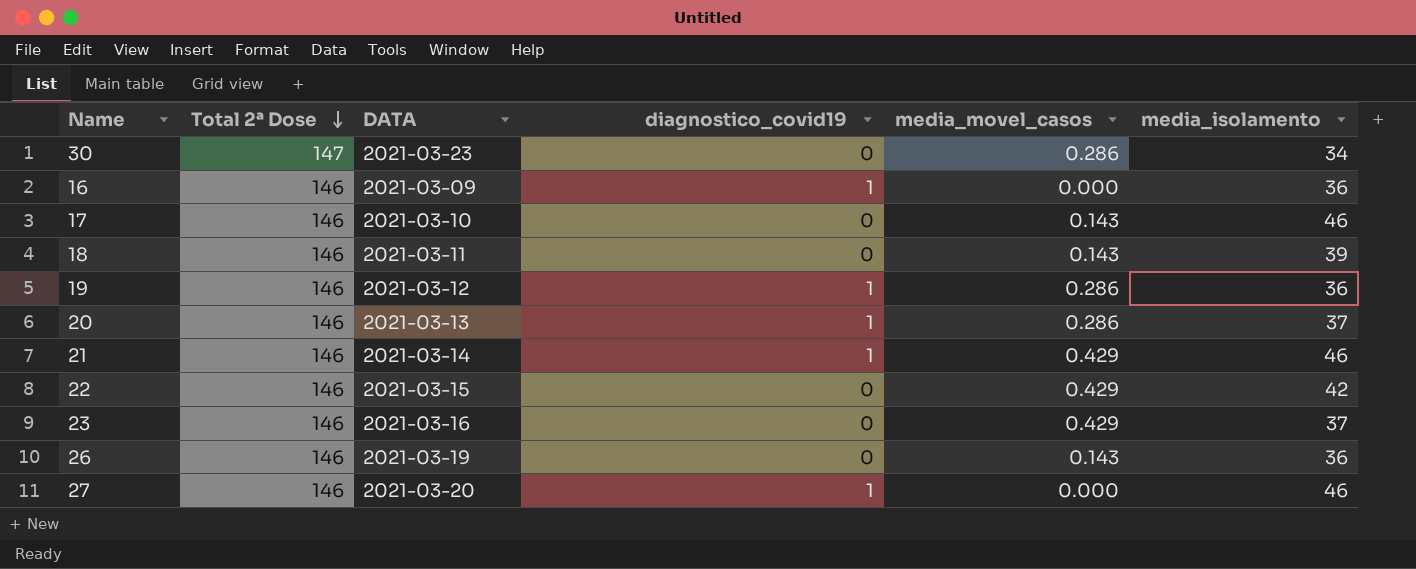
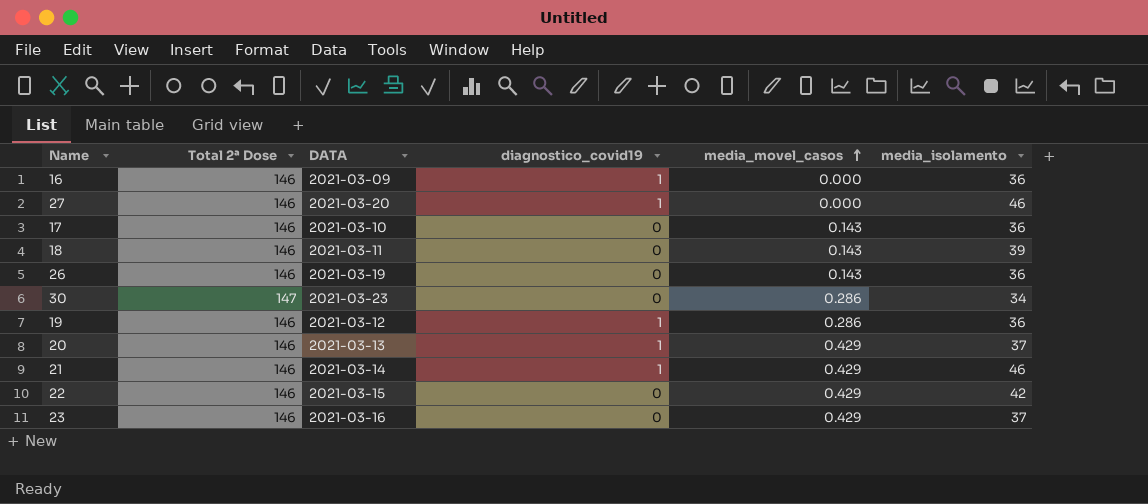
row order: Total 2ª Dose descending -> media_movel_casos ascending
17 | media_isolamento: 46 -> 36
20 | media_movel_casos: 0.286 -> 0.429

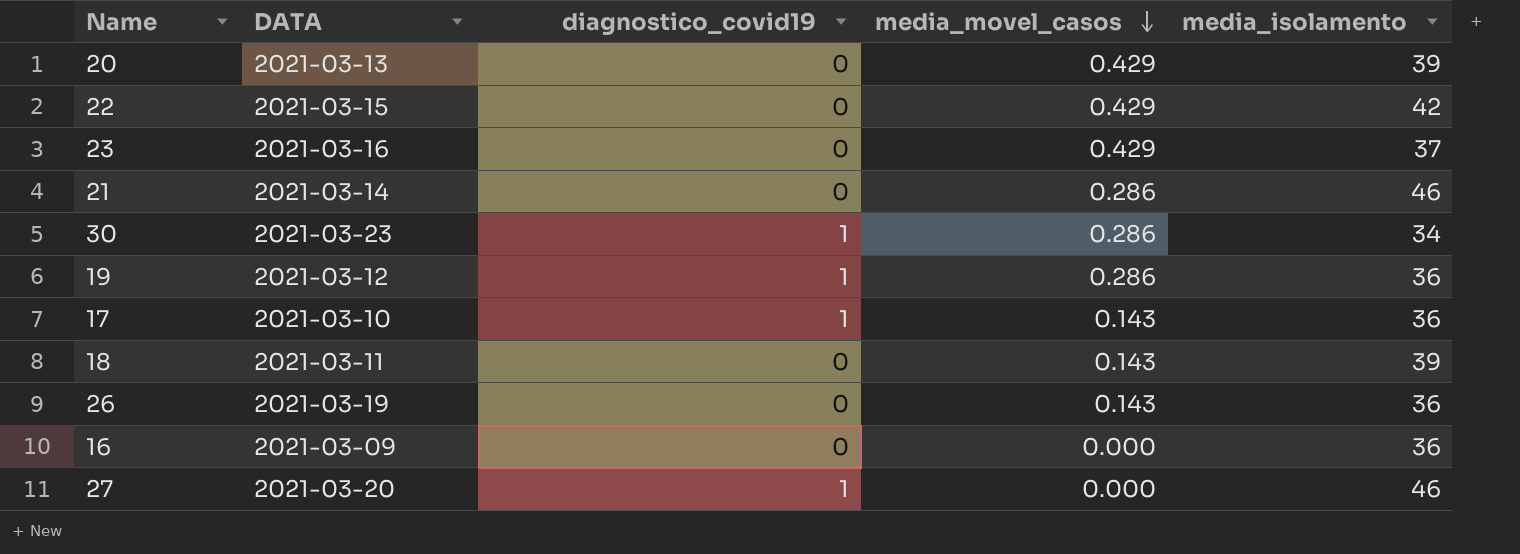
row order: media_movel_casos ascending -> media_movel_casos descending
column Total 2ª Dose | position: 2 -> none
20 | diagnostico_covid19: 1 -> 0
20 | media_isolamento: 37 -> 39
21 | diagnostico_covid19: 1 -> 0
21 | media_movel_casos: 0.429 -> 0.286
30 | diagnostico_covid19: 0 -> 1
17 | diagnostico_covid19: 0 -> 1
16 | diagnostico_covid19: 1 -> 0

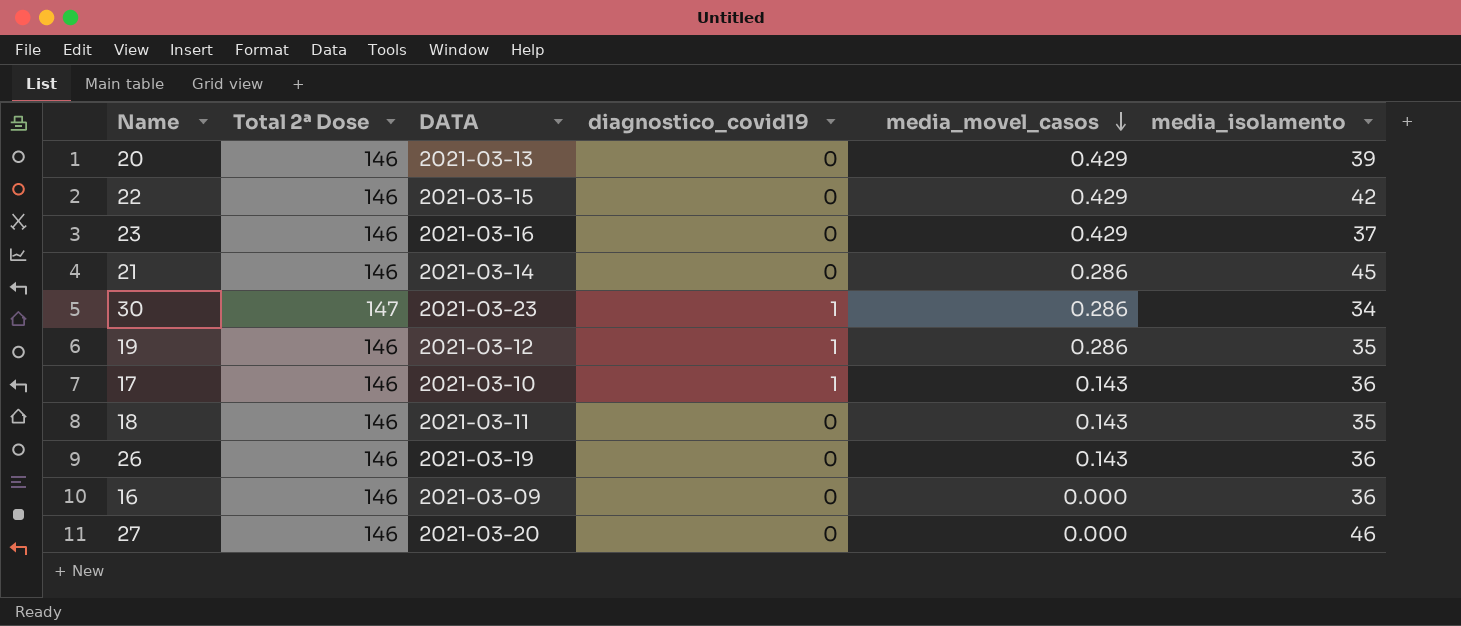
column Total 2ª Dose | position: none -> 2
21 | media_isolamento: 46 -> 45
19 | media_isolamento: 36 -> 35
18 | media_isolamento: 39 -> 35
27 | diagnostico_covid19: 1 -> 0

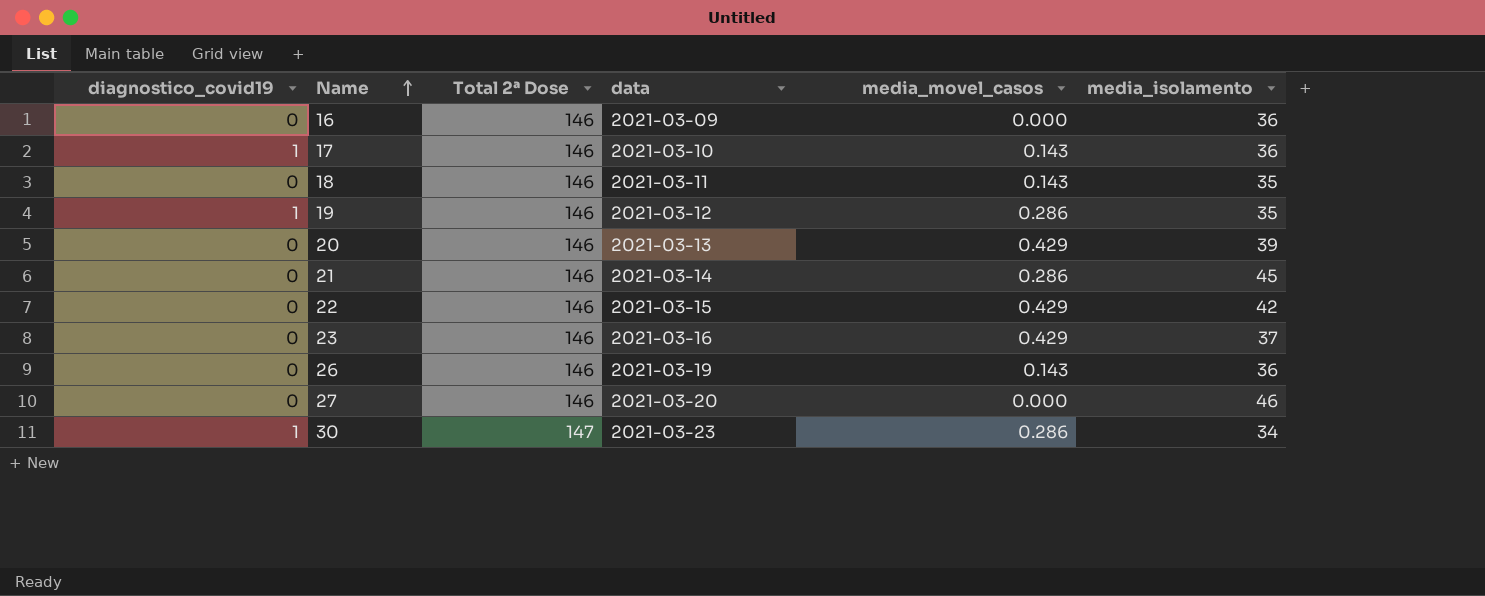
row order: media_movel_casos descending -> Name ascending
column diagnostico_covid19 | position: 4 -> 1
column name: DATA -> data

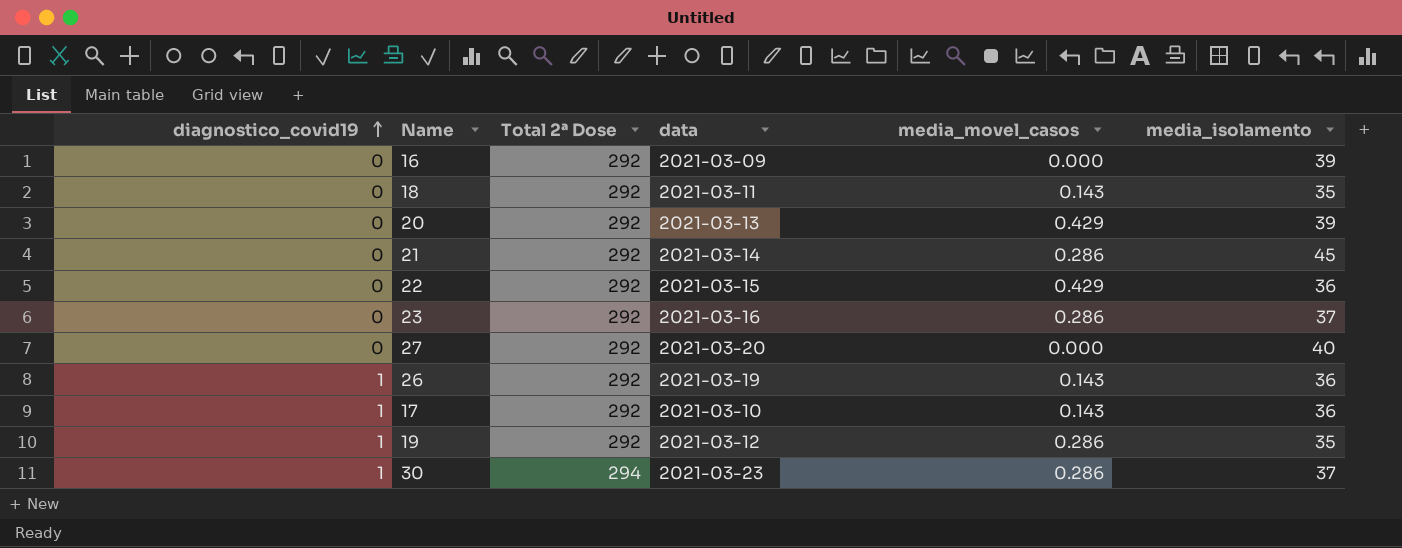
row order: Name ascending -> diagnostico_covid19 ascending
16 | Total 2ª Dose: 146 -> 292
16 | media_isolamento: 36 -> 39
18 | Total 2ª Dose: 146 -> 292
20 | Total 2ª Dose: 146 -> 292
21 | Total 2ª Dose: 146 -> 292
22 | Total 2ª Dose: 146 -> 292
22 | media_isolamento: 42 -> 36
23 | Total 2ª Dose: 146 -> 292
23 | media_movel_casos: 0.429 -> 0.286
27 | Total 2ª Dose: 146 -> 292
27 | media_isolamento: 46 -> 40
26 | diagnostico_covid19: 0 -> 1
26 | Total 2ª Dose: 146 -> 292
17 | Total 2ª Dose: 146 -> 292
19 | Total 2ª Dose: 146 -> 292
30 | Total 2ª Dose: 147 -> 294
30 | media_isolamento: 34 -> 37

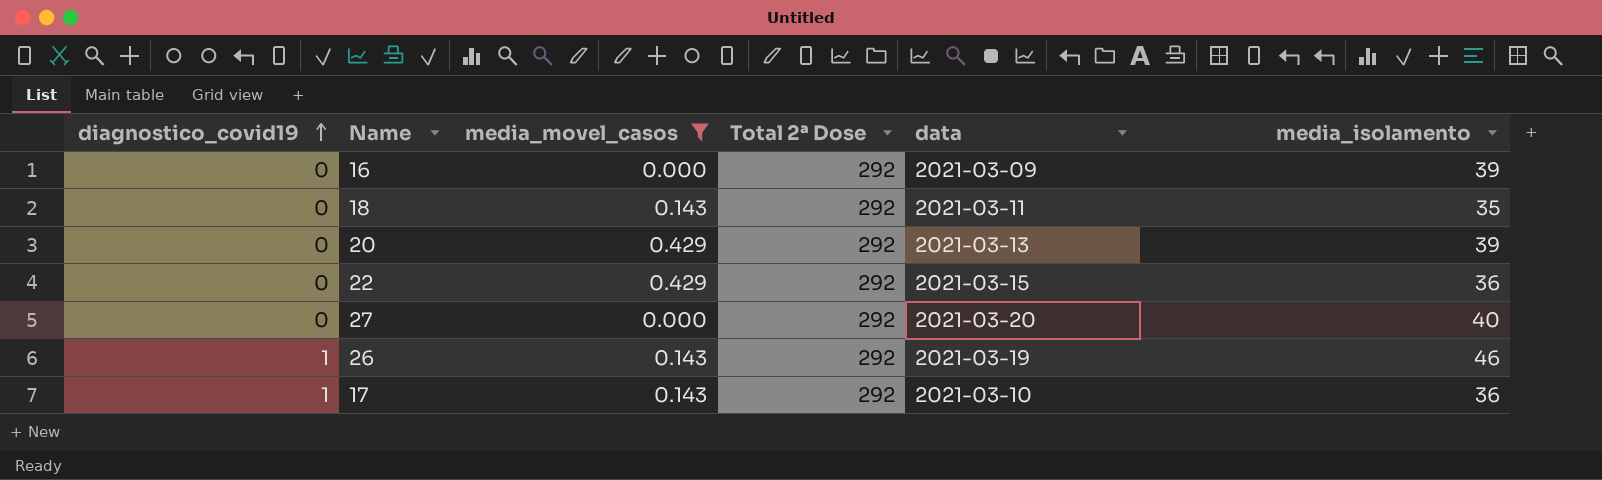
filter: none -> media_movel_casos != 0.286
column media_movel_casos | position: 5 -> 3
26 | media_isolamento: 36 -> 46

